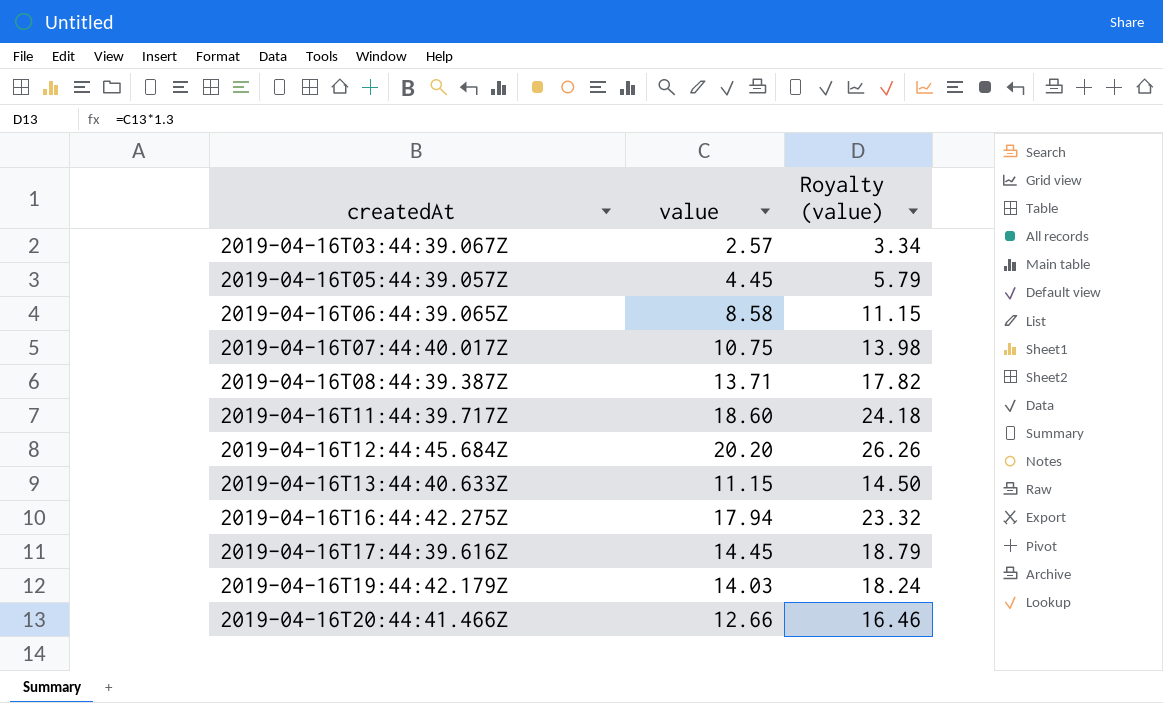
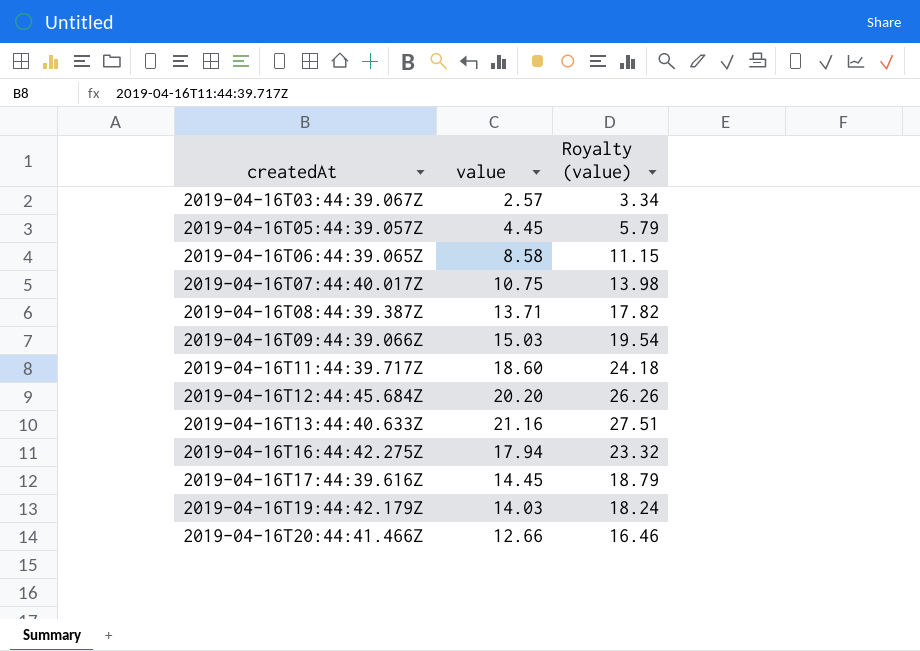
row 2019-04-16T09:44:39.066Z: none -> 15.03 | 19.54
2019-04-16T13:44:40.633Z | value: 11.15 -> 21.16
2019-04-16T13:44:40.633Z | Royalty (value): 14.50 -> 27.51

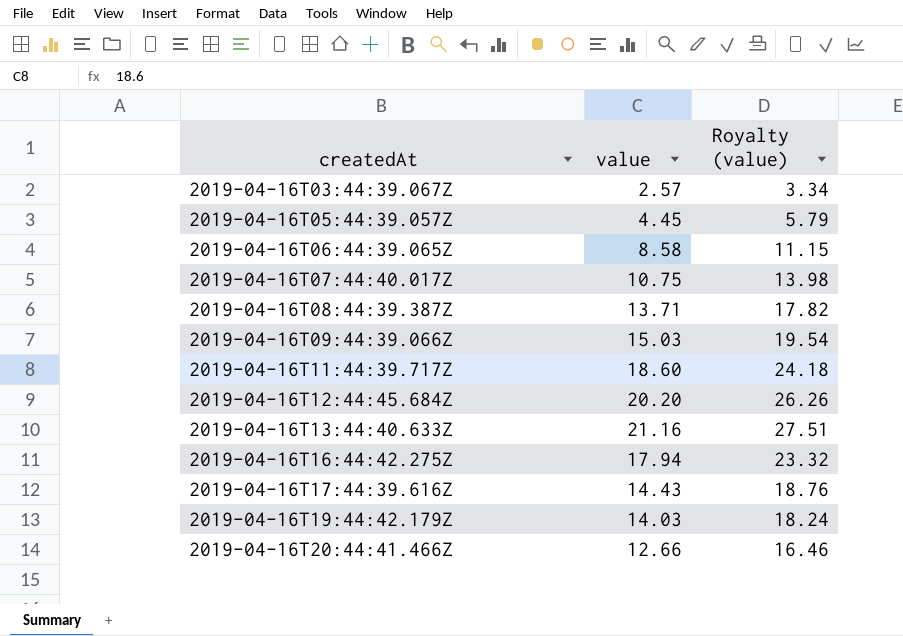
2019-04-16T17:44:39.616Z | value: 14.45 -> 14.43
2019-04-16T17:44:39.616Z | Royalty (value): 18.79 -> 18.76

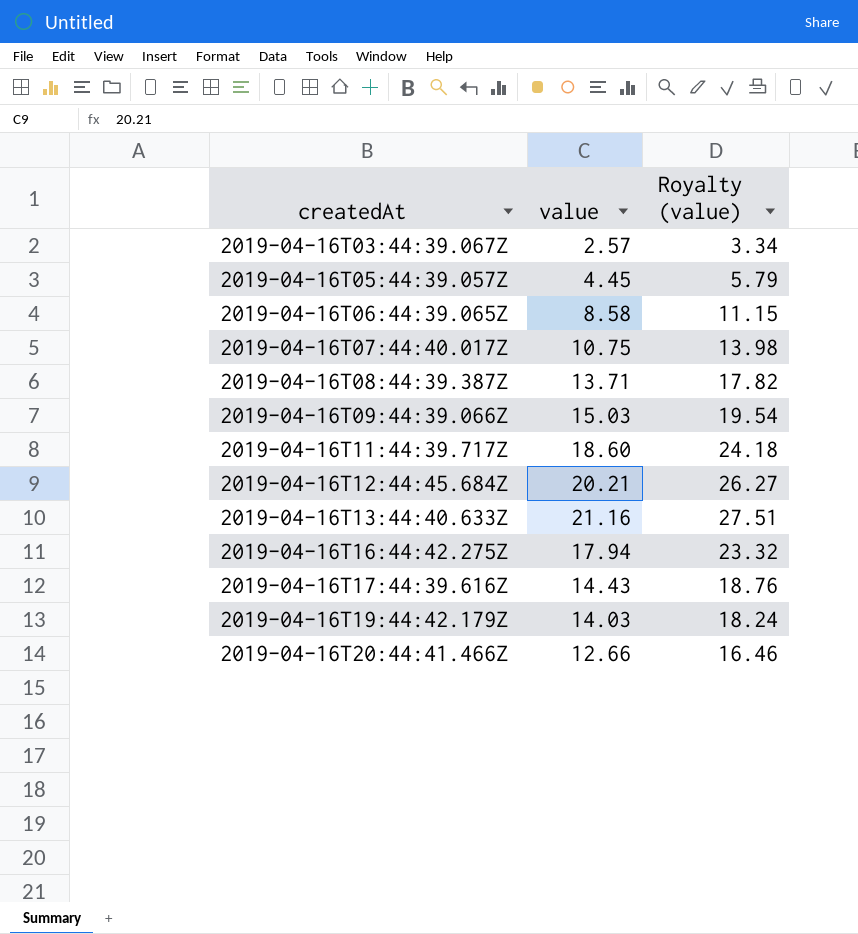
2019-04-16T12:44:45.684Z | value: 20.20 -> 20.21
2019-04-16T12:44:45.684Z | Royalty (value): 26.26 -> 26.27

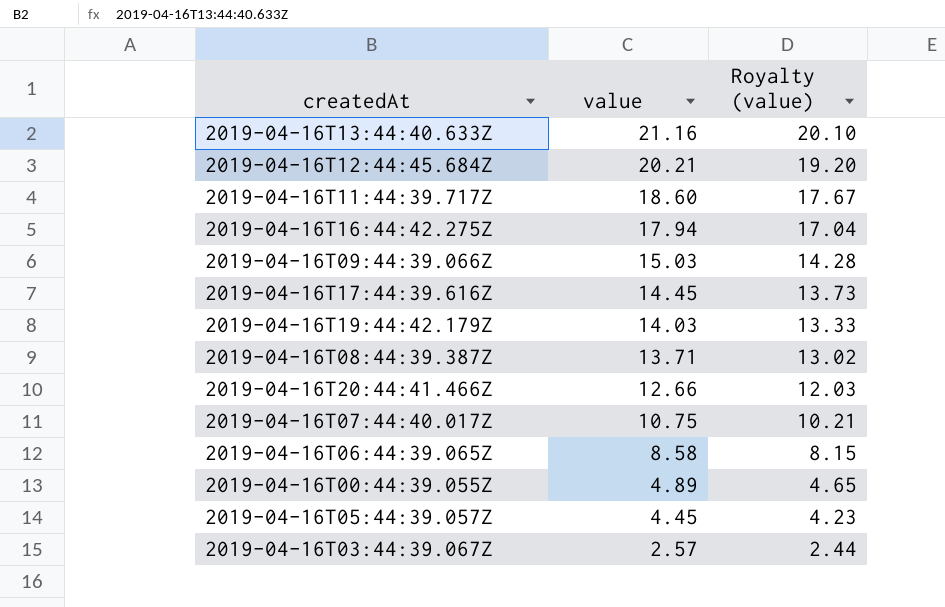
row order: createdAt ascending -> value descending
column Royalty (value) | formula: [value] * 1.3 -> [value] * 0.95
2019-04-16T17:44:39.616Z | value: 14.43 -> 14.45
row 2019-04-16T00:44:39.055Z: none -> 4.89 | 4.65

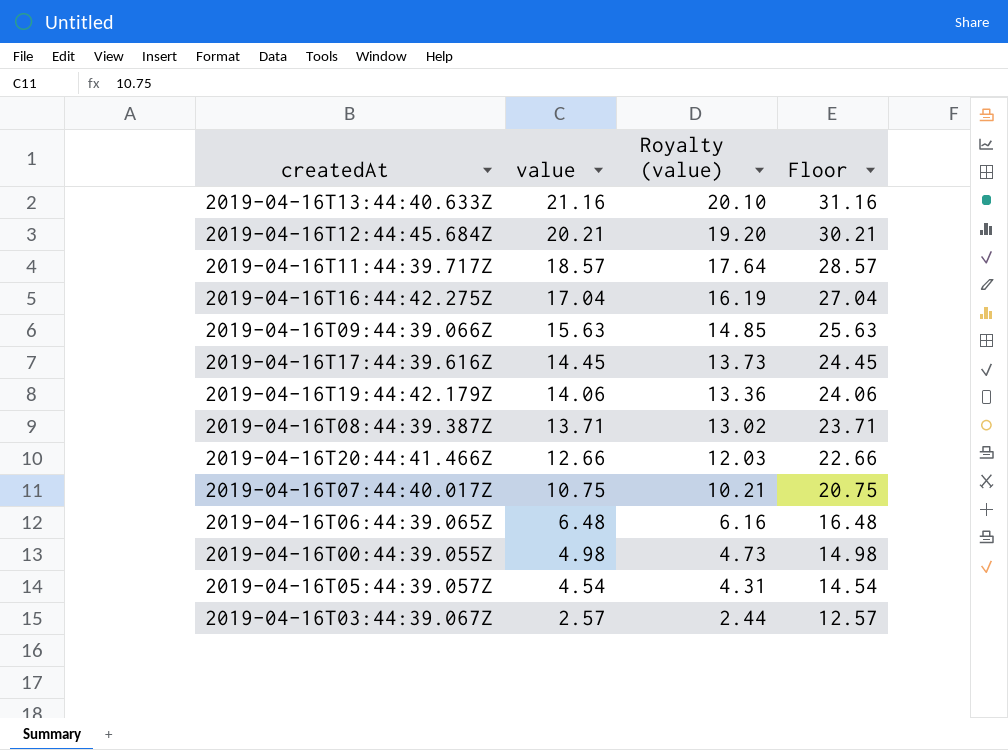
column Floor | formula: none -> [value] + 10
2019-04-16T11:44:39.717Z | value: 18.60 -> 18.57
2019-04-16T11:44:39.717Z | Royalty (value): 17.67 -> 17.64
2019-04-16T16:44:42.275Z | value: 17.94 -> 17.04
2019-04-16T16:44:42.275Z | Royalty (value): 17.04 -> 16.19
2019-04-16T09:44:39.066Z | value: 15.03 -> 15.63
2019-04-16T09:44:39.066Z | Royalty (value): 14.28 -> 14.85
2019-04-16T19:44:42.179Z | value: 14.03 -> 14.06
2019-04-16T19:44:42.179Z | Royalty (value): 13.33 -> 13.36
2019-04-16T06:44:39.065Z | value: 8.58 -> 6.48
2019-04-16T06:44:39.065Z | Royalty (value): 8.15 -> 6.16
2019-04-16T00:44:39.055Z | value: 4.89 -> 4.98
2019-04-16T00:44:39.055Z | Royalty (value): 4.65 -> 4.73
2019-04-16T05:44:39.057Z | value: 4.45 -> 4.54
2019-04-16T05:44:39.057Z | Royalty (value): 4.23 -> 4.31

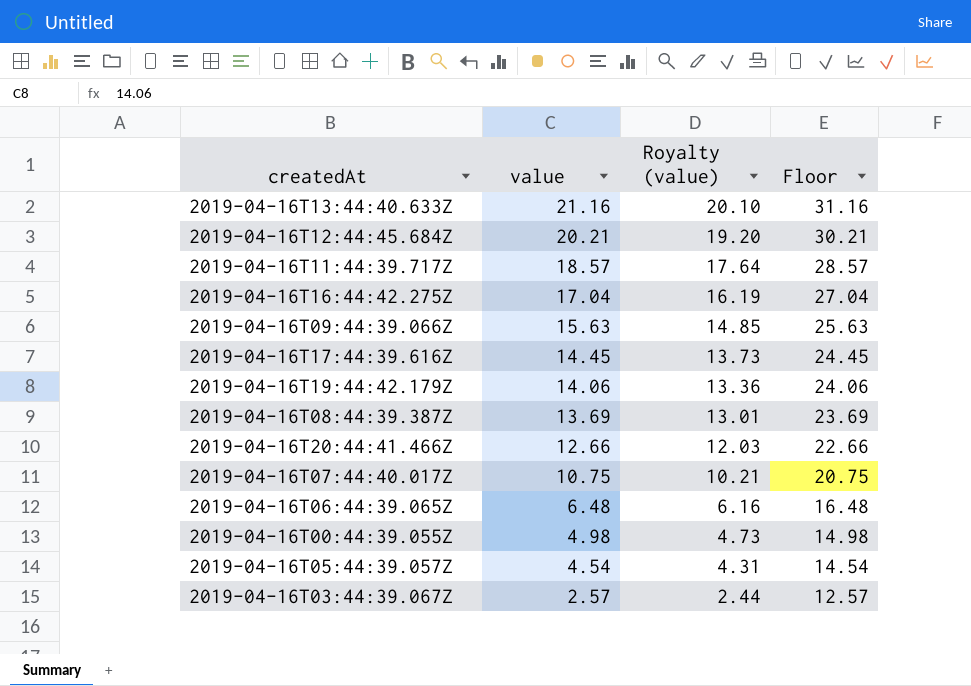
2019-04-16T08:44:39.387Z | value: 13.71 -> 13.69
2019-04-16T08:44:39.387Z | Royalty (value): 13.02 -> 13.01
2019-04-16T08:44:39.387Z | Floor: 23.71 -> 23.69

